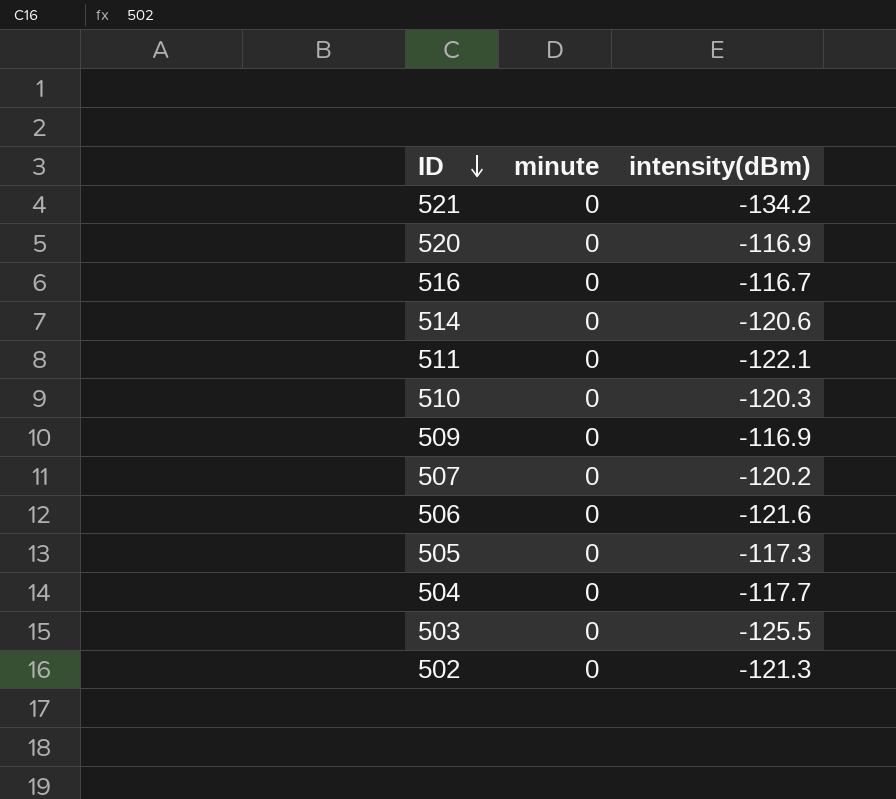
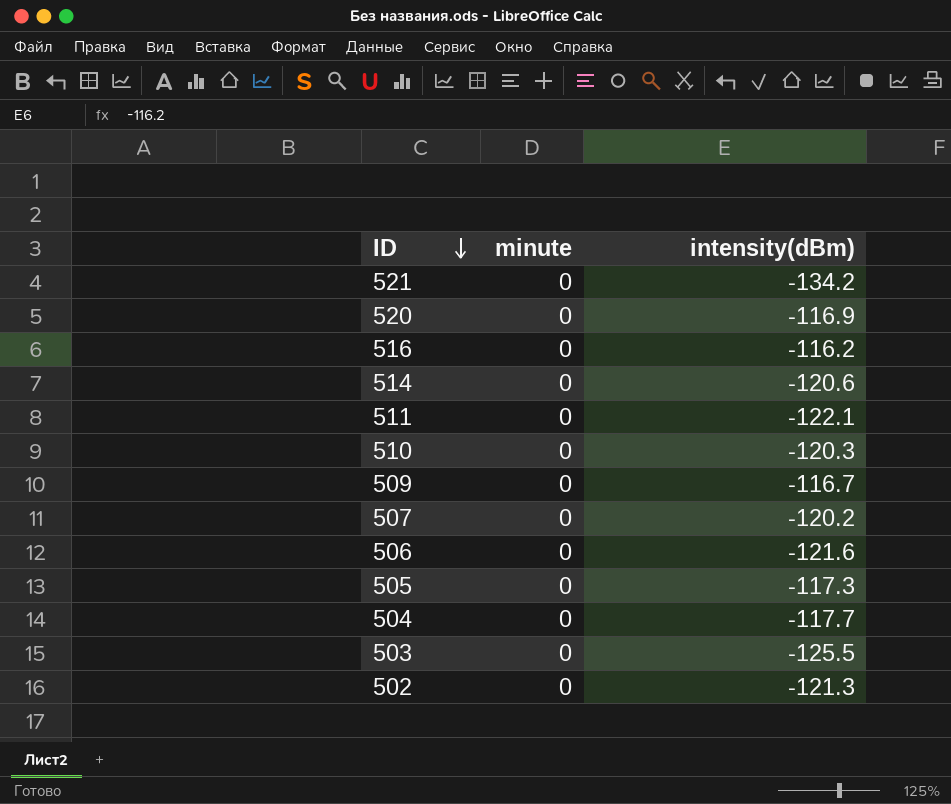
516 | intensity(dBm): -116.7 -> -116.2
509 | intensity(dBm): -116.9 -> -116.7

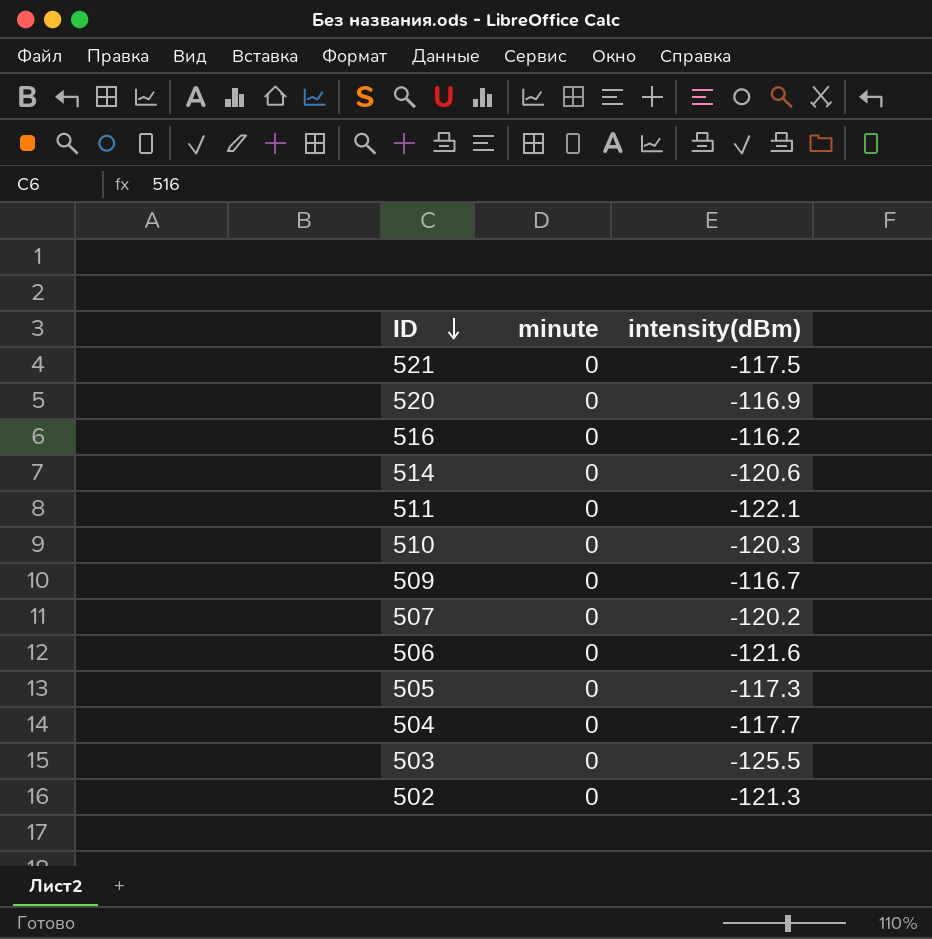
521 | intensity(dBm): -134.2 -> -117.5

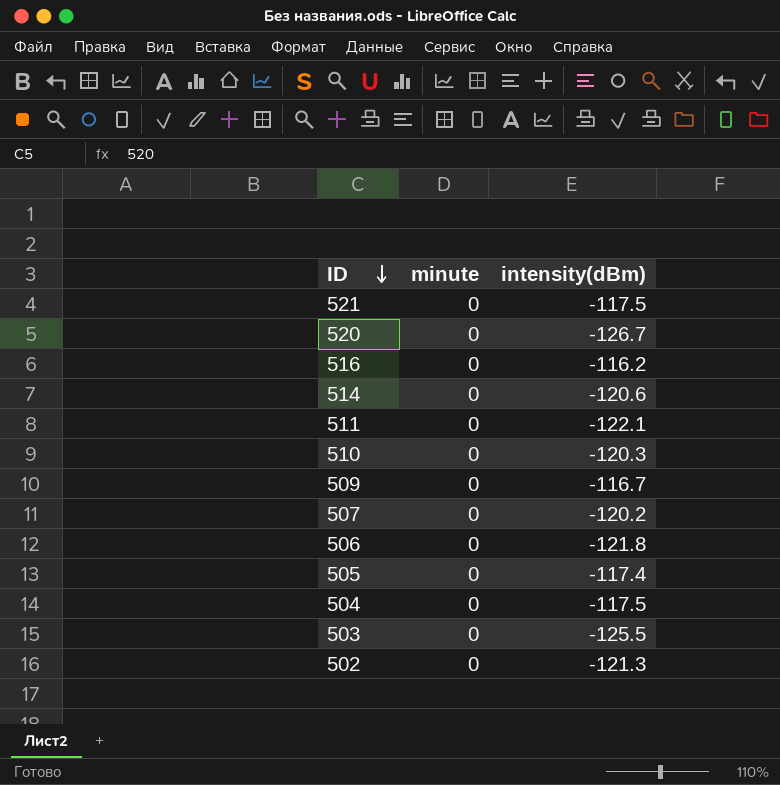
520 | intensity(dBm): -116.9 -> -126.7
506 | intensity(dBm): -121.6 -> -121.8
505 | intensity(dBm): -117.3 -> -117.4
504 | intensity(dBm): -117.7 -> -117.5

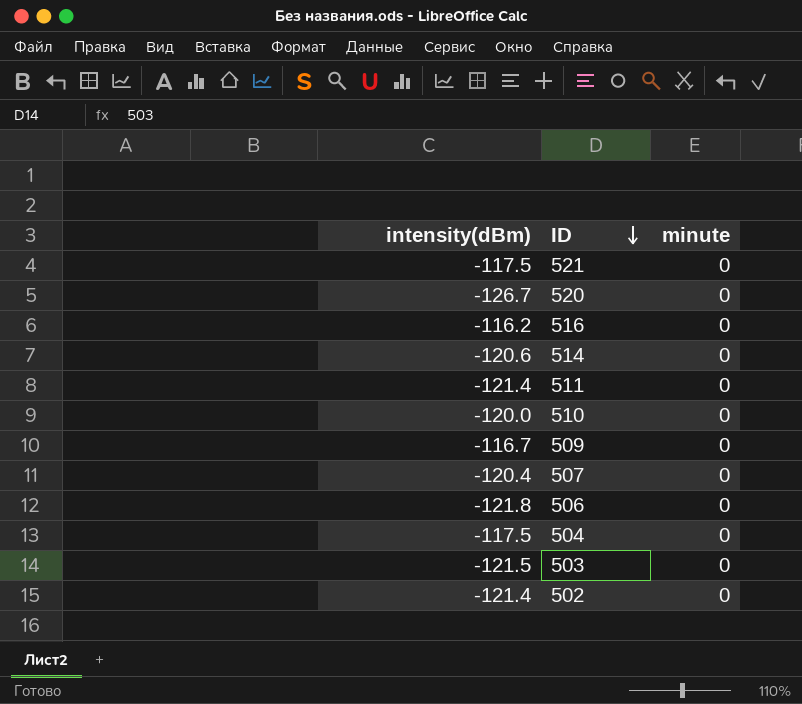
column intensity(dBm) | position: 3 -> 1
row 505: 0 | -117.4 -> none
511 | intensity(dBm): -122.1 -> -121.4
510 | intensity(dBm): -120.3 -> -120.0
507 | intensity(dBm): -120.2 -> -120.4
503 | intensity(dBm): -125.5 -> -121.5
502 | intensity(dBm): -121.3 -> -121.4

